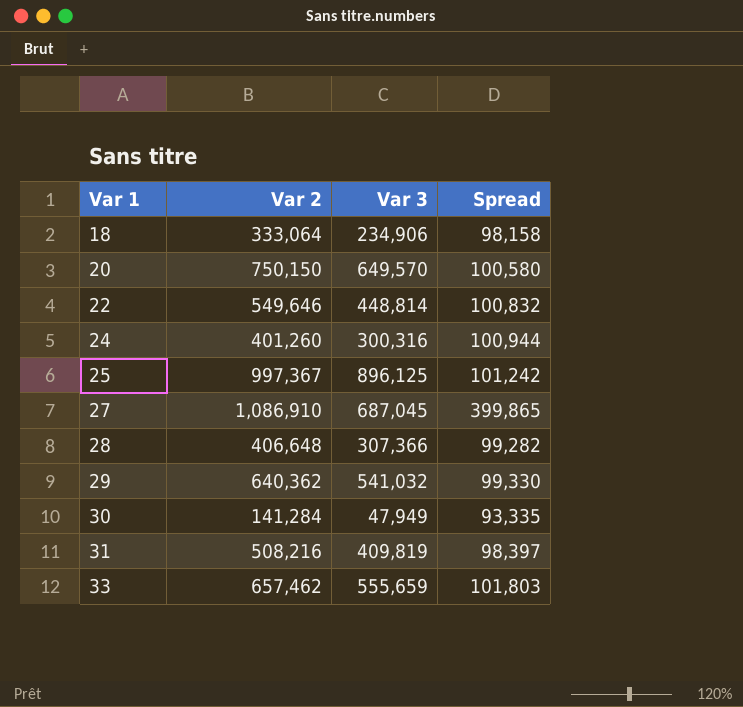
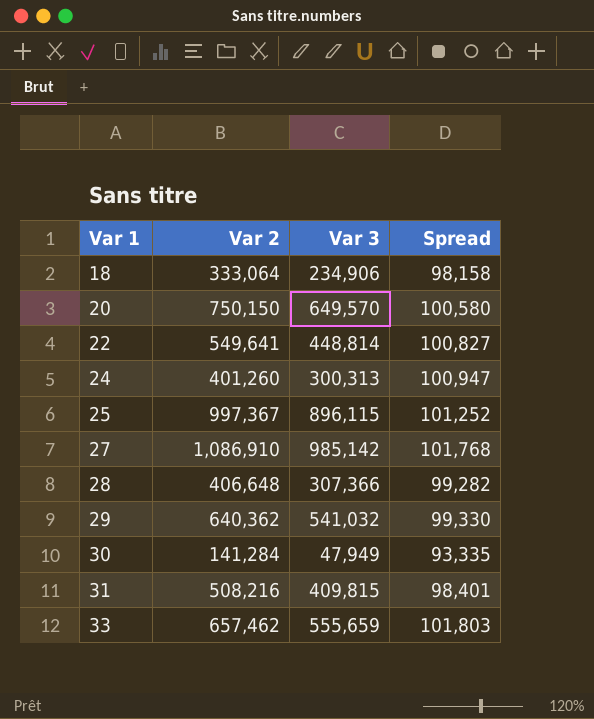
22 | Var 2: 549,646 -> 549,641
22 | Spread: 100,832 -> 100,827
24 | Var 3: 300,316 -> 300,313
24 | Spread: 100,944 -> 100,947
25 | Var 3: 896,125 -> 896,115
25 | Spread: 101,242 -> 101,252
27 | Var 3: 687,045 -> 985,142
27 | Spread: 399,865 -> 101,768
31 | Var 3: 409,819 -> 409,815
31 | Spread: 98,397 -> 98,401

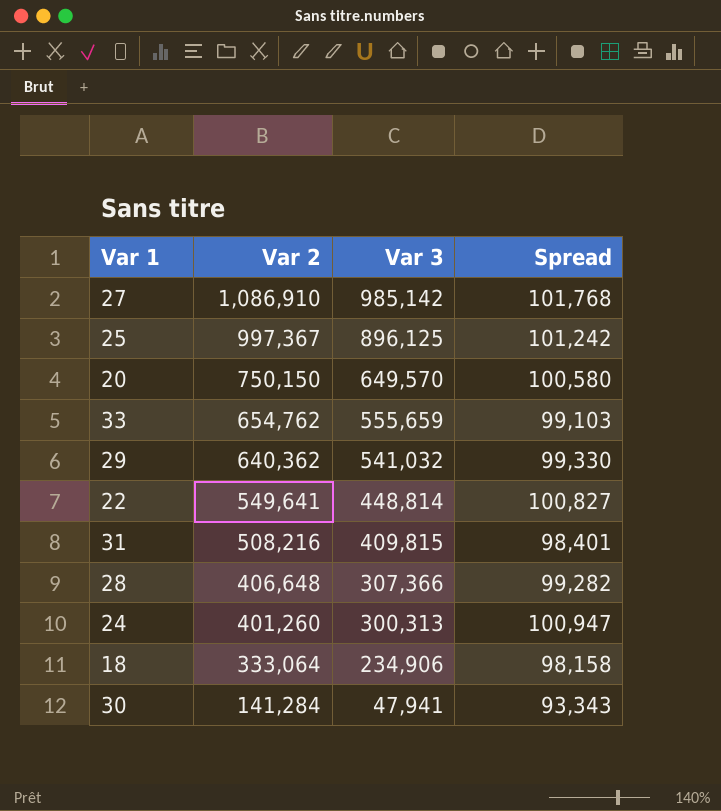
row order: Var 1 ascending -> Var 2 descending
25 | Var 3: 896,115 -> 896,125
25 | Spread: 101,252 -> 101,242
33 | Var 2: 657,462 -> 654,762
33 | Spread: 101,803 -> 99,103
30 | Var 3: 47,949 -> 47,941
30 | Spread: 93,335 -> 93,343

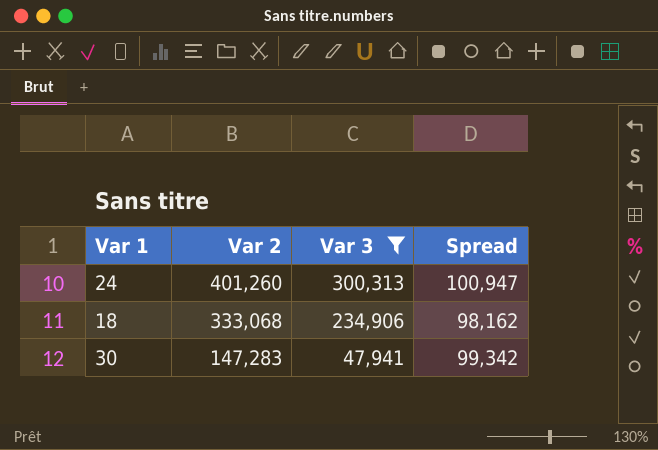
filter: none -> Var 3 <= 300,313
18 | Var 2: 333,064 -> 333,068
18 | Spread: 98,158 -> 98,162
30 | Var 2: 141,284 -> 147,283
30 | Spread: 93,343 -> 99,342

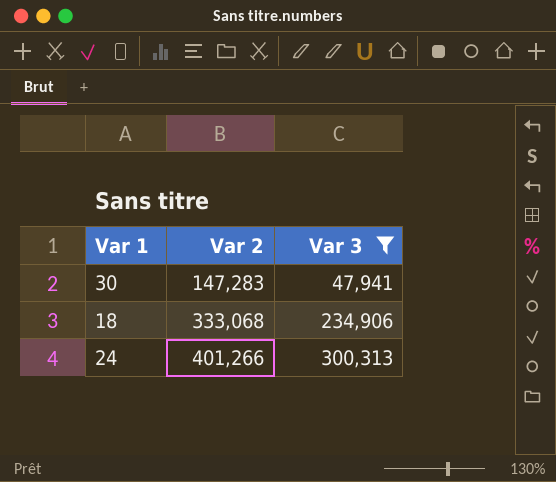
row order: Var 2 descending -> Var 2 ascending
column Spread | formula: [Var 2] - [Var 3] -> none
24 | Var 2: 401,260 -> 401,266

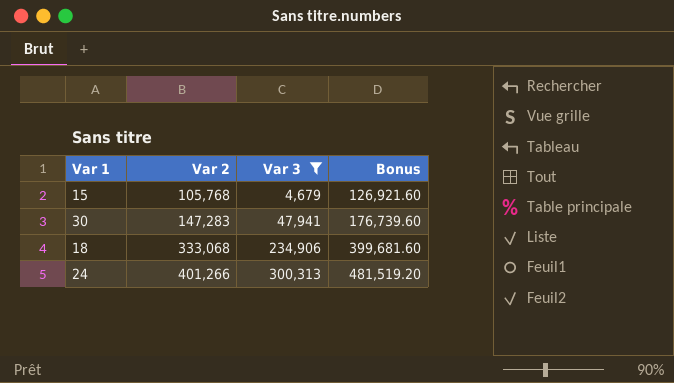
column Bonus | formula: none -> [Var 2] * 1.2
row 15: none -> 105,768 | 4,679 | 126,921.60

